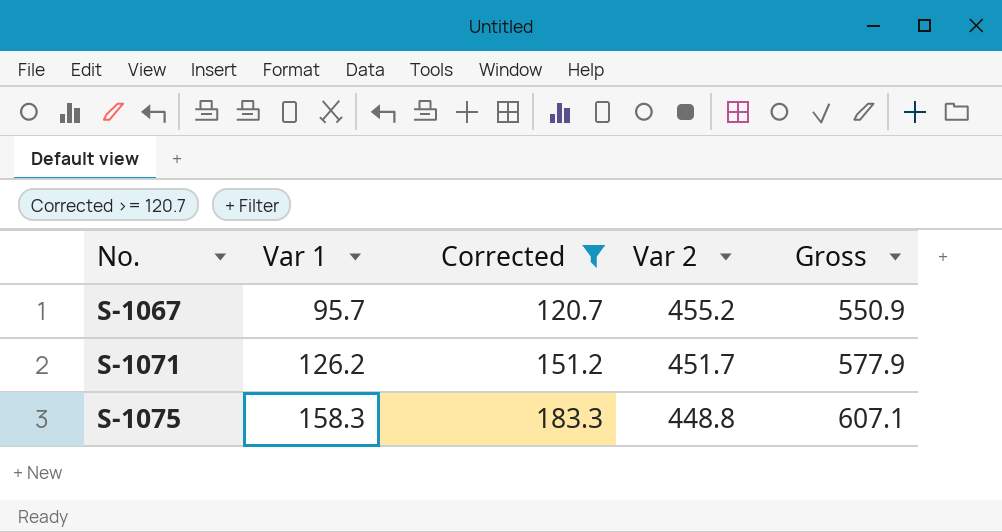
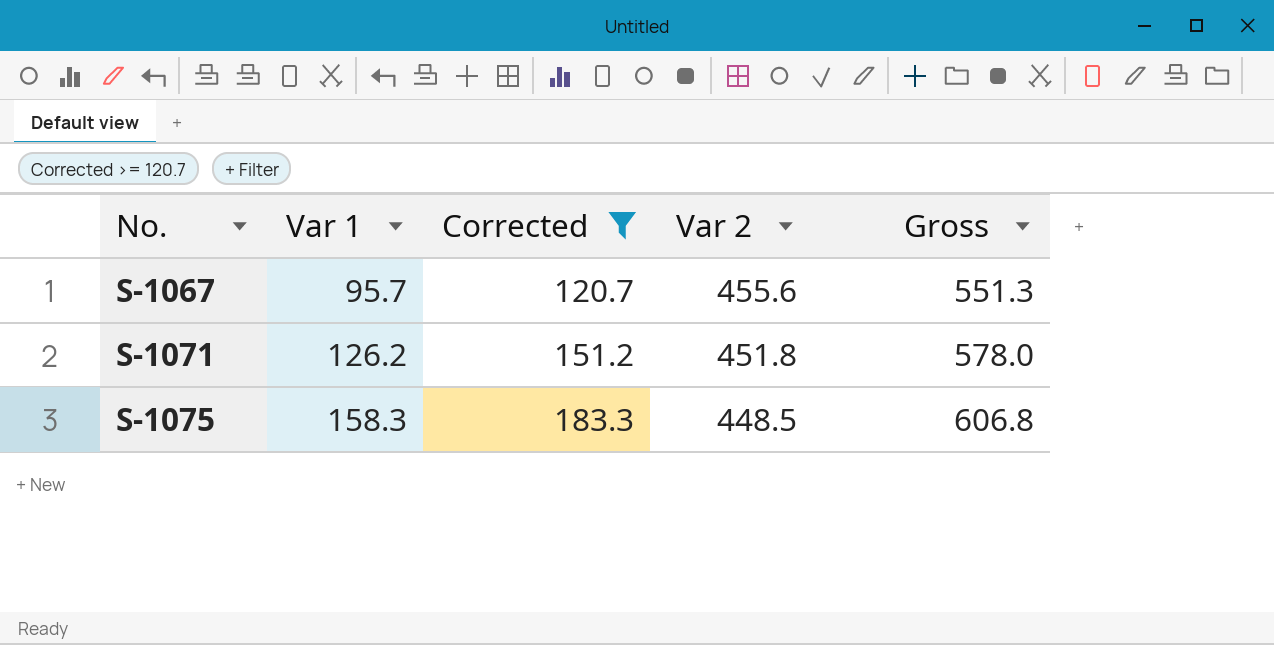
S-1067 | Var 2: 455.2 -> 455.6
S-1067 | Gross: 550.9 -> 551.3
S-1071 | Var 2: 451.7 -> 451.8
S-1071 | Gross: 577.9 -> 578.0
S-1075 | Var 2: 448.8 -> 448.5
S-1075 | Gross: 607.1 -> 606.8

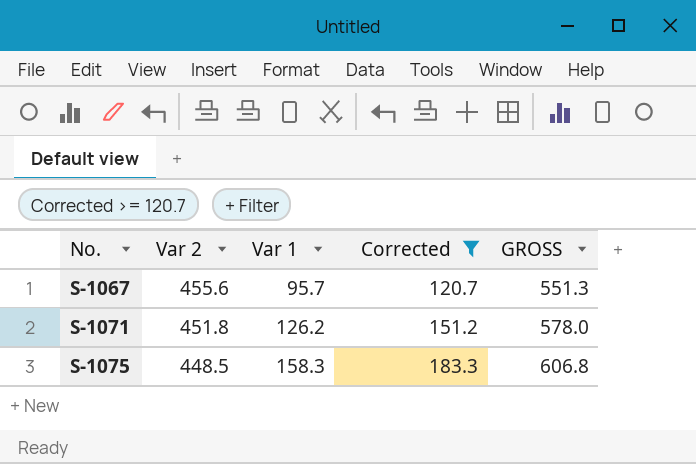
column Var 2 | position: 4 -> 2
column name: Gross -> GROSS

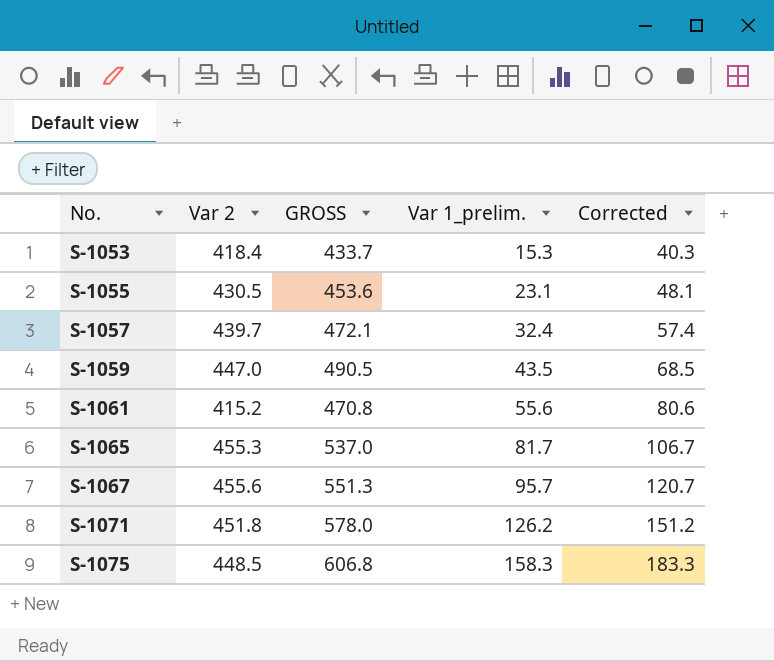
filter: Corrected >= 120.7 -> none
column GROSS | position: 5 -> 3
column name: Var 1 -> Var 1_prelim.

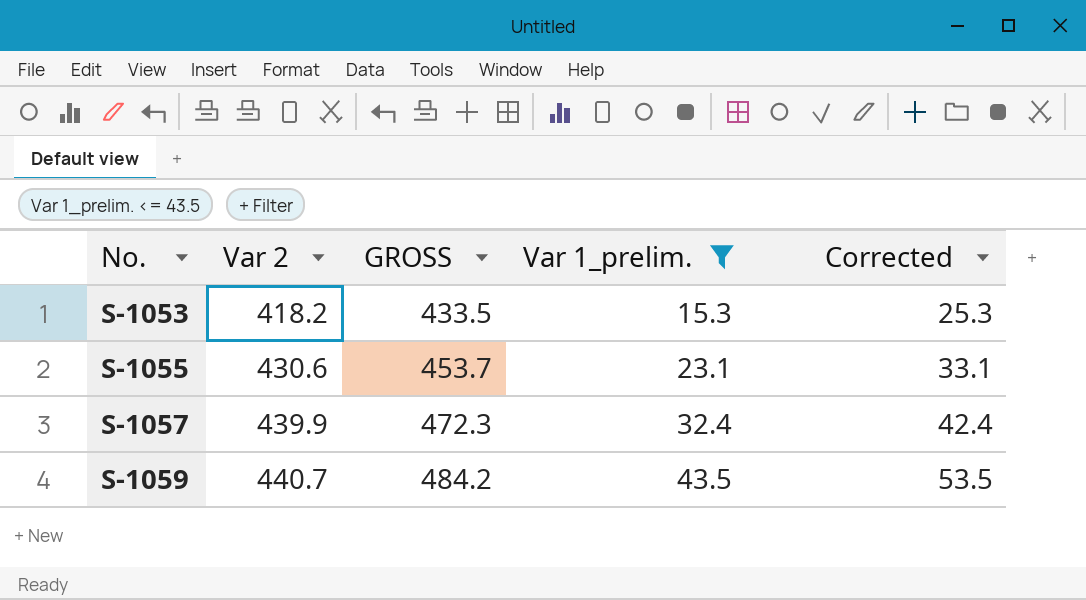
filter: none -> Var 1_prelim. <= 43.5
column Corrected | formula: [Var 1_prelim.] + 25 -> [Var 1_prelim.] + 10
S-1053 | Var 2: 418.4 -> 418.2
S-1053 | GROSS: 433.7 -> 433.5
S-1055 | Var 2: 430.5 -> 430.6
S-1055 | GROSS: 453.6 -> 453.7
S-1057 | Var 2: 439.7 -> 439.9
S-1057 | GROSS: 472.1 -> 472.3
S-1059 | Var 2: 447.0 -> 440.7
S-1059 | GROSS: 490.5 -> 484.2

